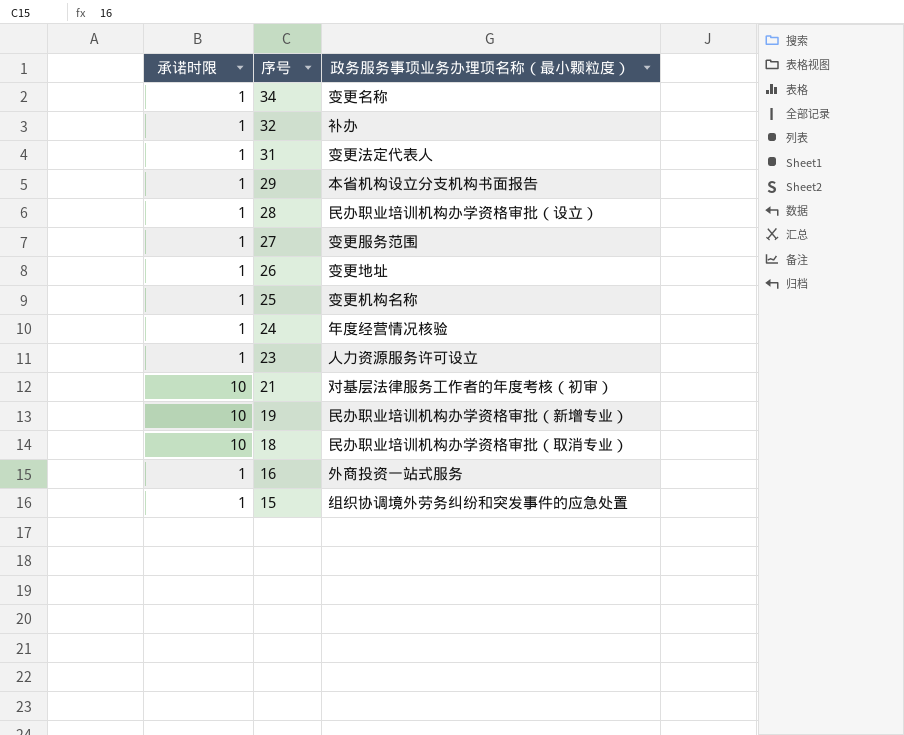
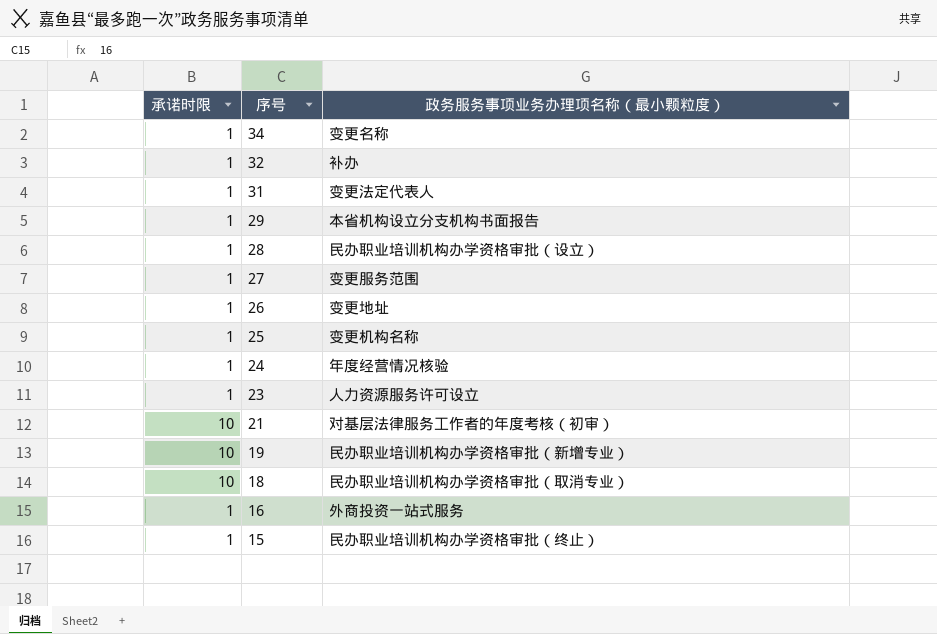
15 | 政务服务事项业务办理项名称（最小颗粒度）: 组织协调境外劳务纠纷和突发事件的应急处置 -> 民办职业培训机构办学资格审批（终止）

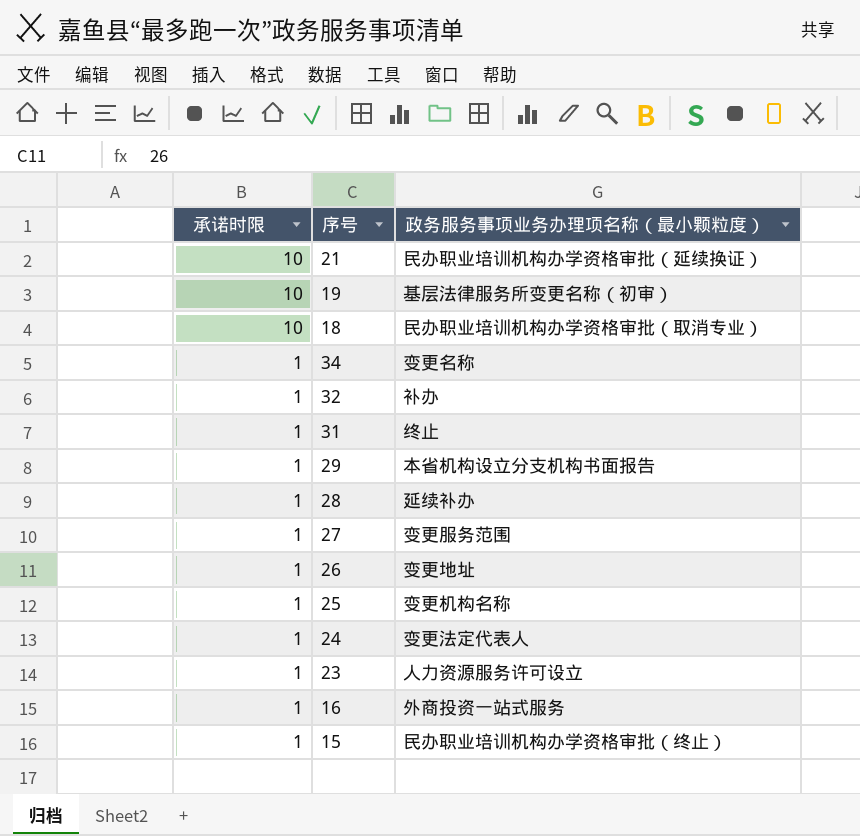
row order: 序号 descending -> 承诺时限 descending
21 | 政务服务事项业务办理项名称（最小颗粒度）: 对基层法律服务工作者的年度考核（初审） -> 民办职业培训机构办学资格审批（延续换证）
19 | 政务服务事项业务办理项名称（最小颗粒度）: 民办职业培训机构办学资格审批（新增专业） -> 基层法律服务所变更名称（初审）
31 | 政务服务事项业务办理项名称（最小颗粒度）: 变更法定代表人 -> 终止
28 | 政务服务事项业务办理项名称（最小颗粒度）: 民办职业培训机构办学资格审批（设立） -> 延续补办
24 | 政务服务事项业务办理项名称（最小颗粒度）: 年度经营情况核验 -> 变更法定代表人

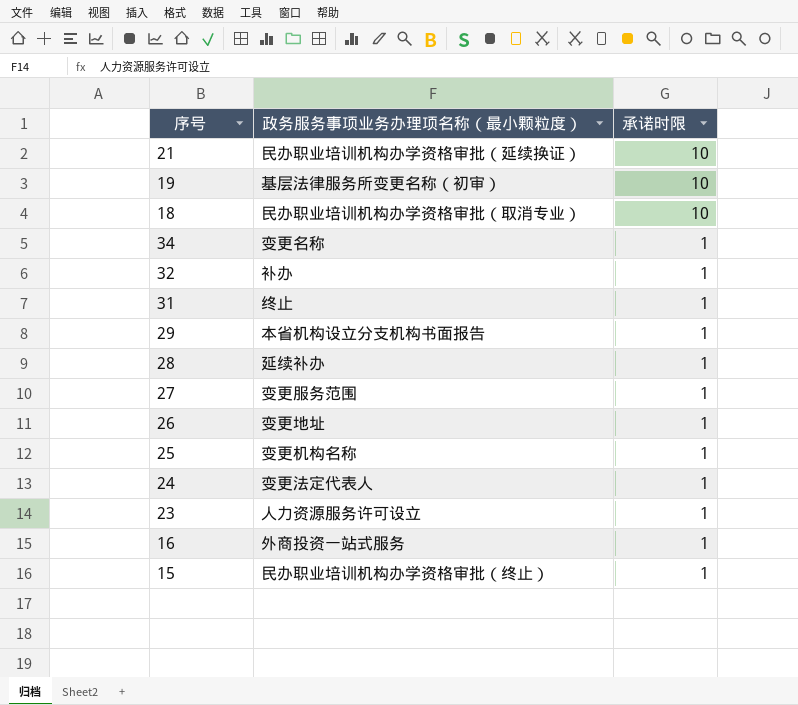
column 承诺时限 | position: 1 -> 3

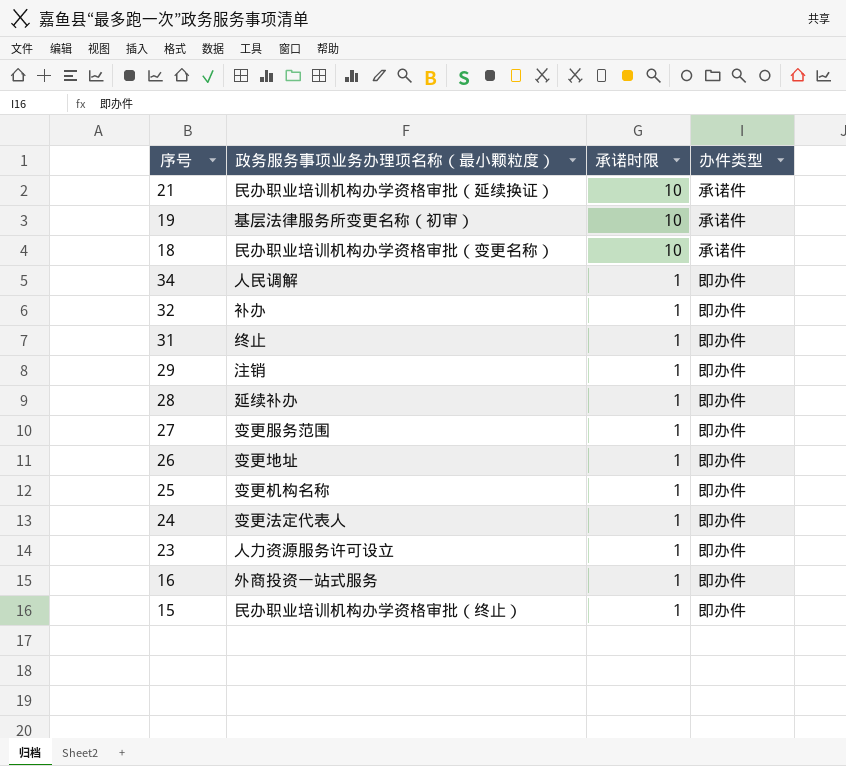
column 办件类型 | position: none -> 4
18 | 政务服务事项业务办理项名称（最小颗粒度）: 民办职业培训机构办学资格审批（取消专业） -> 民办职业培训机构办学资格审批（变更名称）
34 | 政务服务事项业务办理项名称（最小颗粒度）: 变更名称 -> 人民调解
29 | 政务服务事项业务办理项名称（最小颗粒度）: 本省机构设立分支机构书面报告 -> 注销

